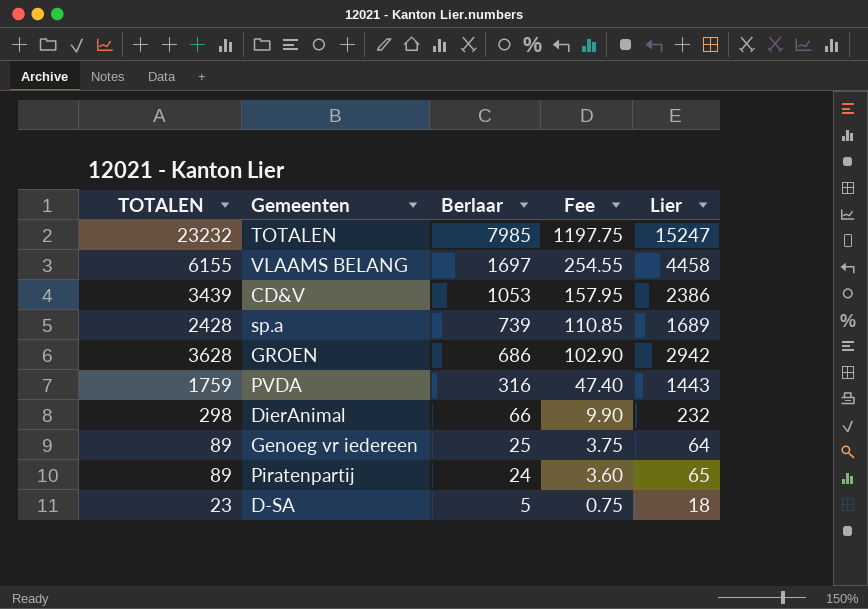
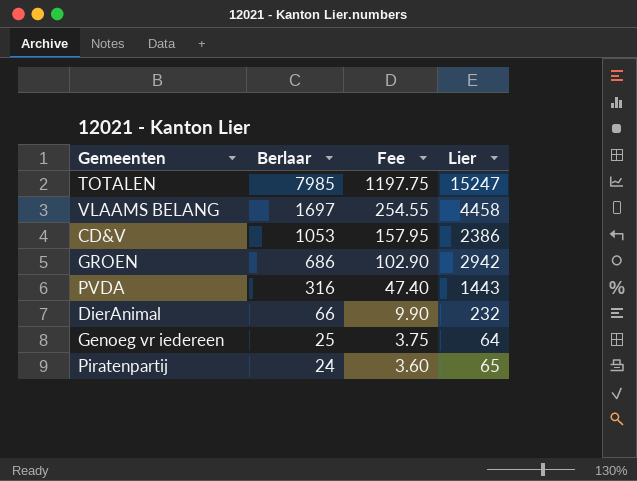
column TOTALEN | formula: [Berlaar] + [Lier] -> none
row sp.a: 2428 | 739 | 110.85 | 1689 -> none
row D-SA: 23 | 5 | 0.75 | 18 -> none

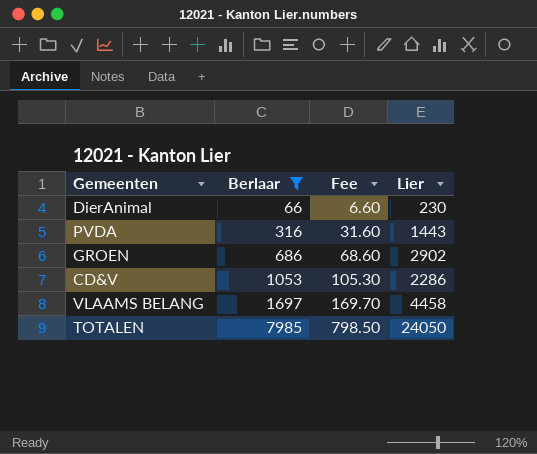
filter: none -> Berlaar >= 66
row order: Berlaar descending -> Berlaar ascending
column Fee | formula: [Berlaar] * 0.15 -> [Berlaar] * 0.1
DierAnimal | Lier: 232 -> 230
GROEN | Lier: 2942 -> 2902
CD&V | Lier: 2386 -> 2286
TOTALEN | Lier: 15247 -> 24050

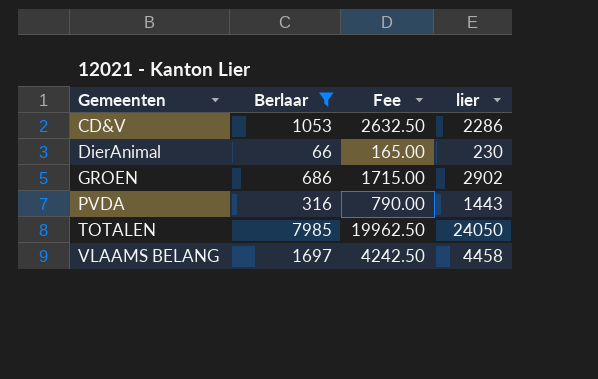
row order: Berlaar ascending -> Gemeenten ascending
column Fee | formula: [Berlaar] * 0.1 -> [Berlaar] * 2.5
column name: Lier -> lier

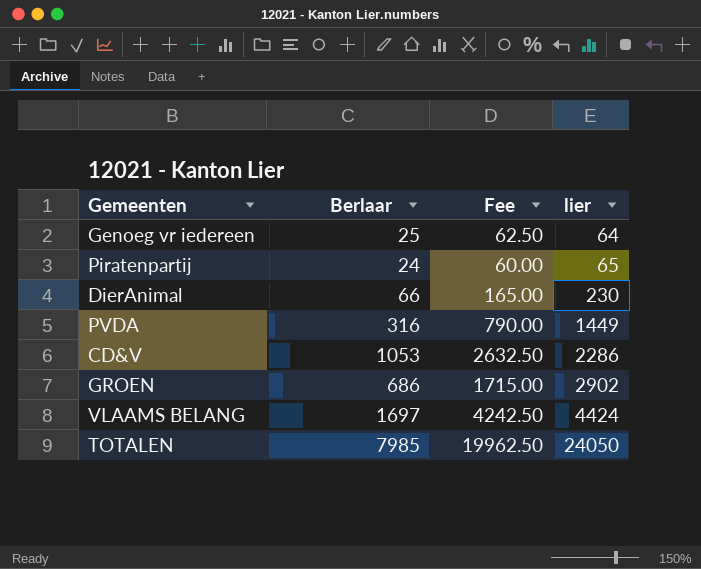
filter: Berlaar >= 66 -> none
row order: Gemeenten ascending -> lier ascending
PVDA | lier: 1443 -> 1449
VLAAMS BELANG | lier: 4458 -> 4424

